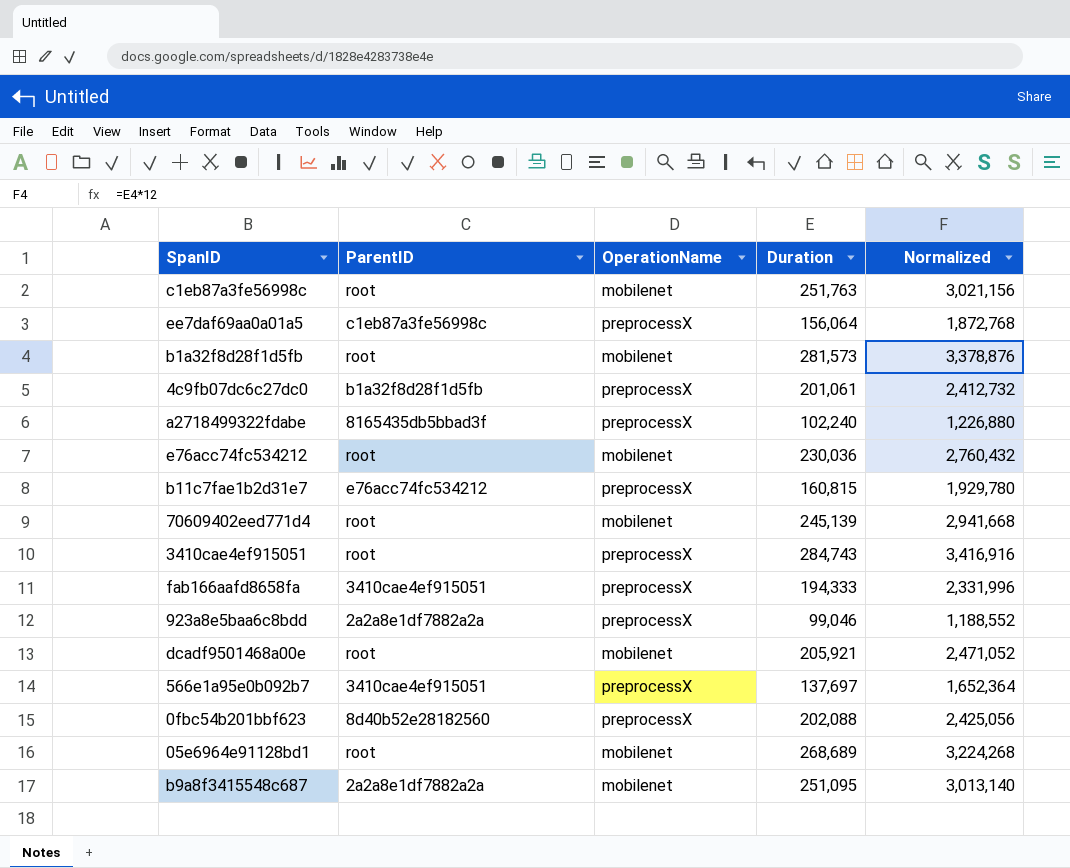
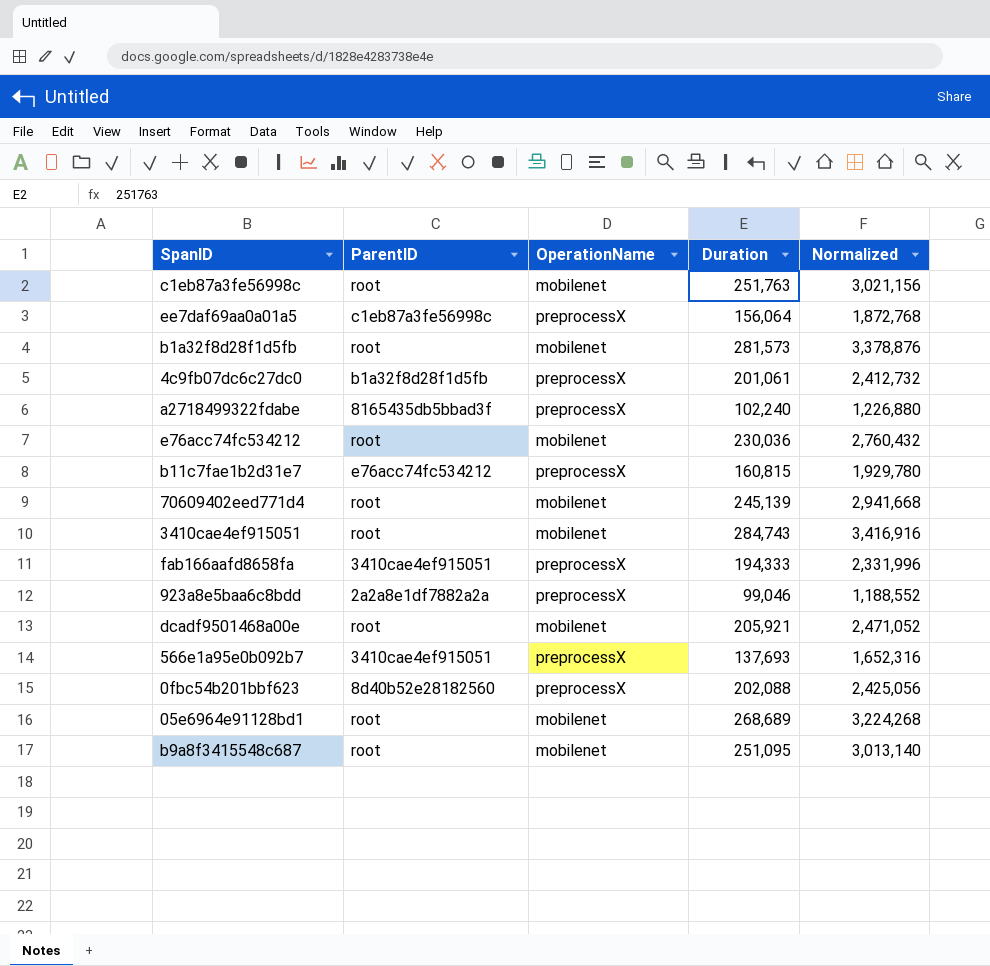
3410cae4ef915051 | OperationName: preprocessX -> mobilenet
566e1a95e0b092b7 | Duration: 137,697 -> 137,693
566e1a95e0b092b7 | Normalized: 1,652,364 -> 1,652,316
b9a8f3415548c687 | ParentID: 2a2a8e1df7882a2a -> root

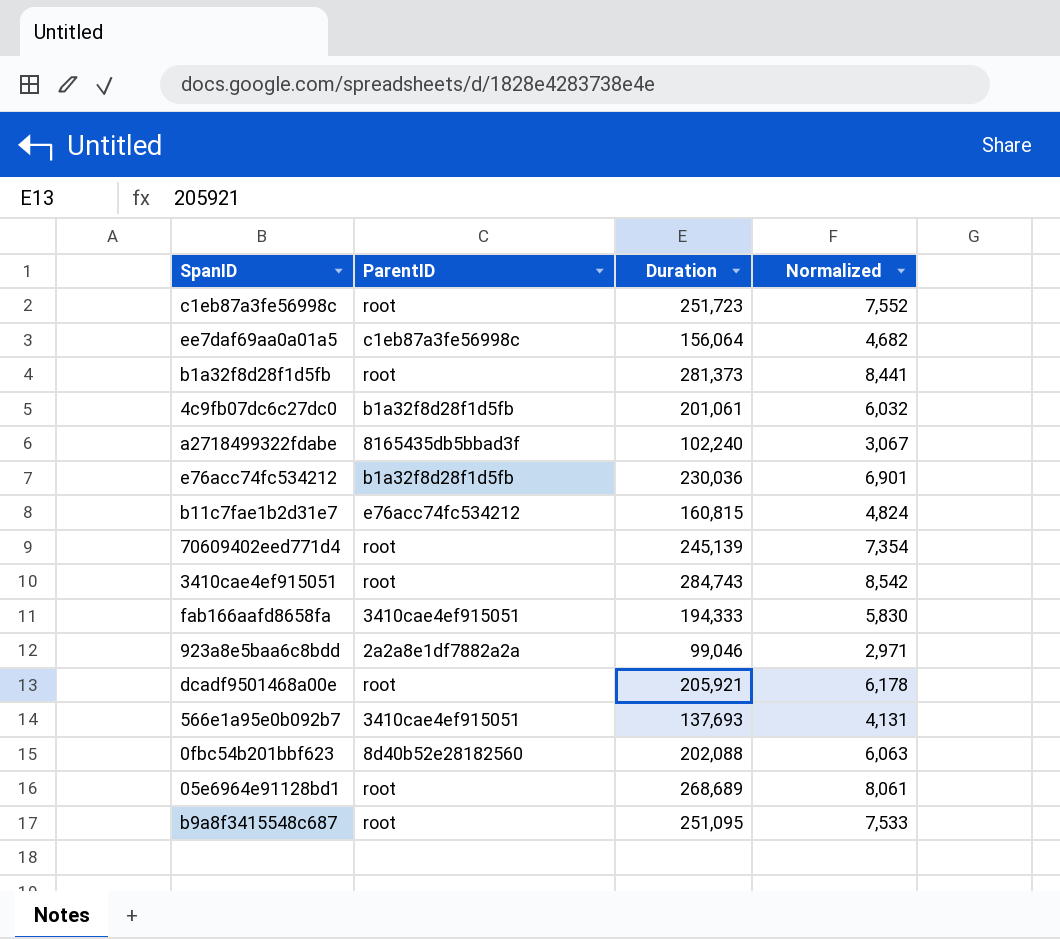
column OperationName | position: 3 -> none
column Normalized | formula: [Duration] * 12 -> [Duration] * 0.03
c1eb87a3fe56998c | Duration: 251,763 -> 251,723
b1a32f8d28f1d5fb | Duration: 281,573 -> 281,373
e76acc74fc534212 | ParentID: root -> b1a32f8d28f1d5fb

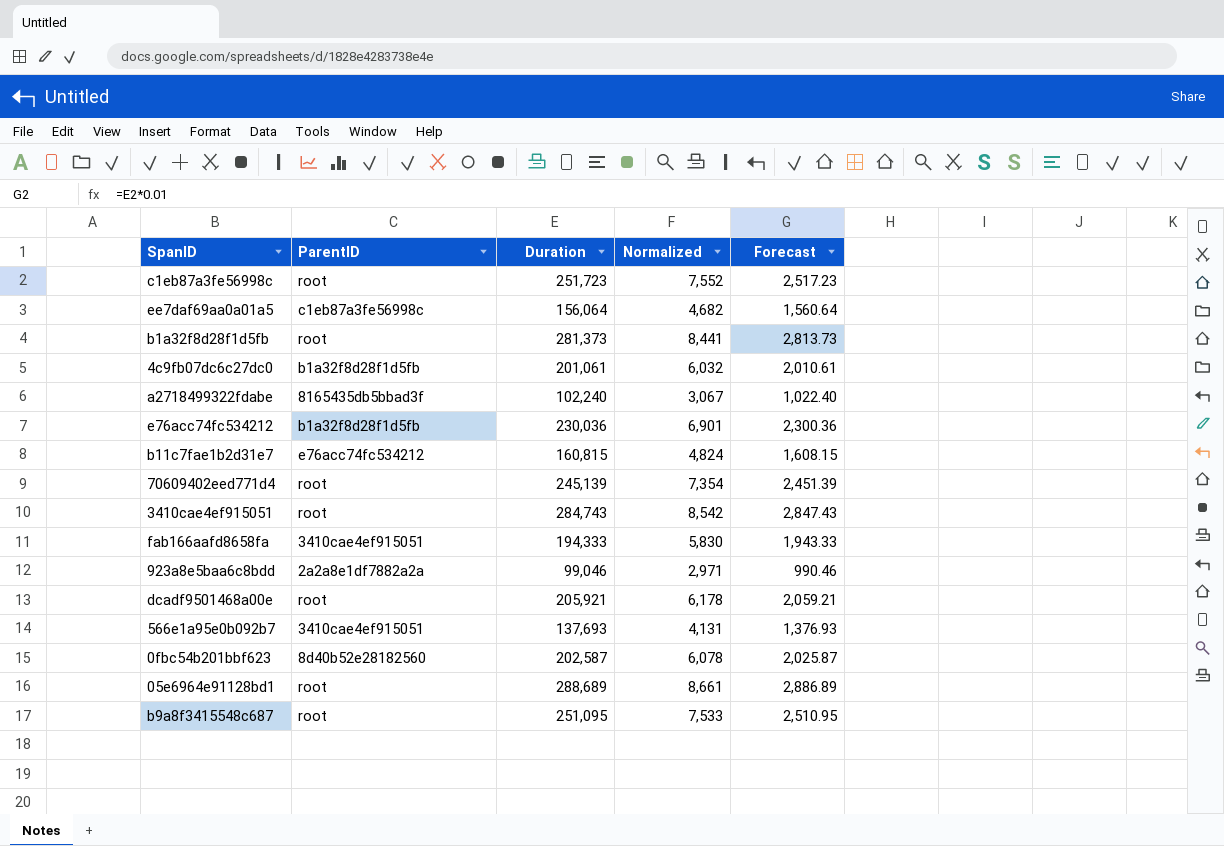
column Forecast | formula: none -> [Duration] * 0.01
0fbc54b201bbf623 | Duration: 202,088 -> 202,587
0fbc54b201bbf623 | Normalized: 6,063 -> 6,078
05e6964e91128bd1 | Duration: 268,689 -> 288,689
05e6964e91128bd1 | Normalized: 8,061 -> 8,661

